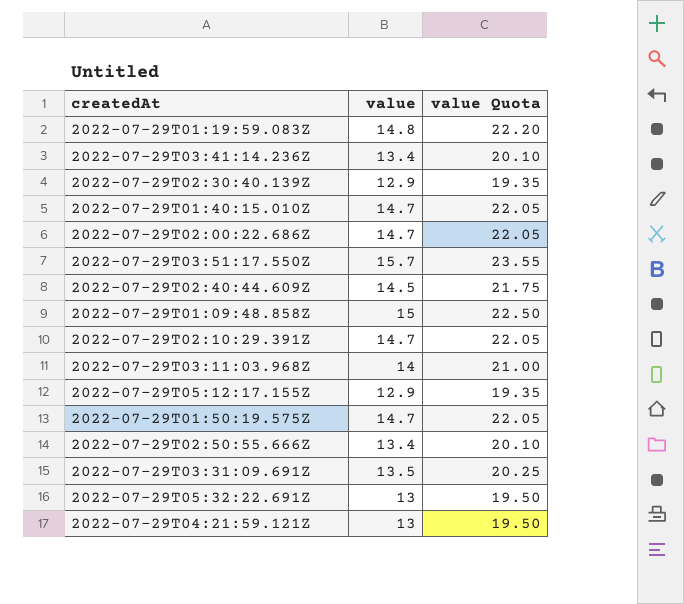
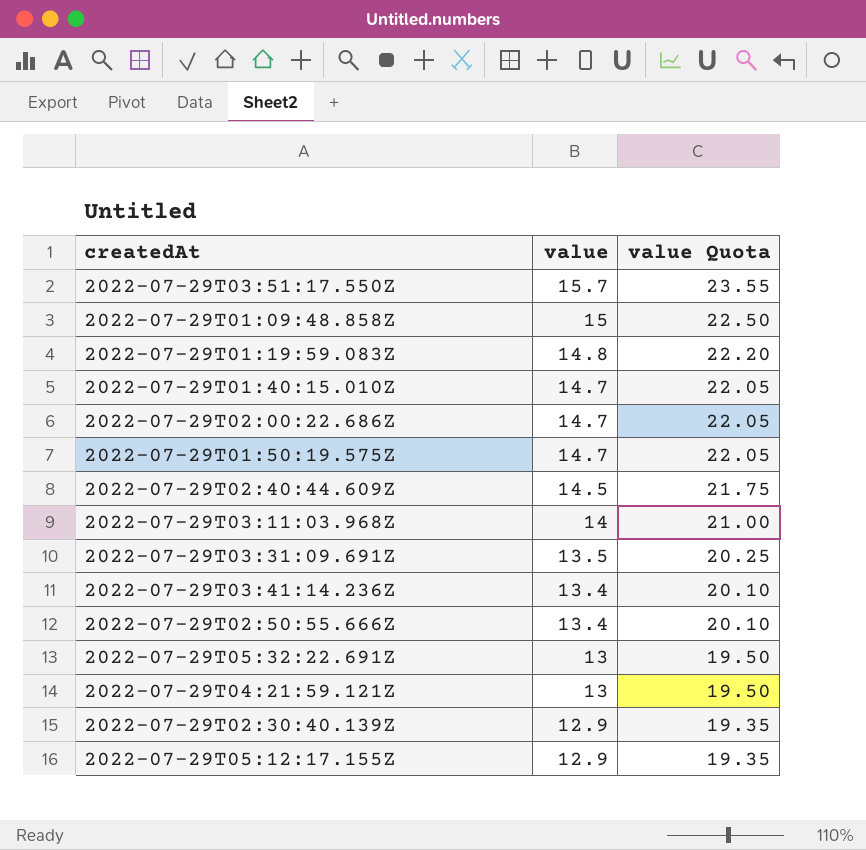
row order: none -> value descending
row 2022-07-29T02:10:29.391Z: 14.7 | 22.05 -> none

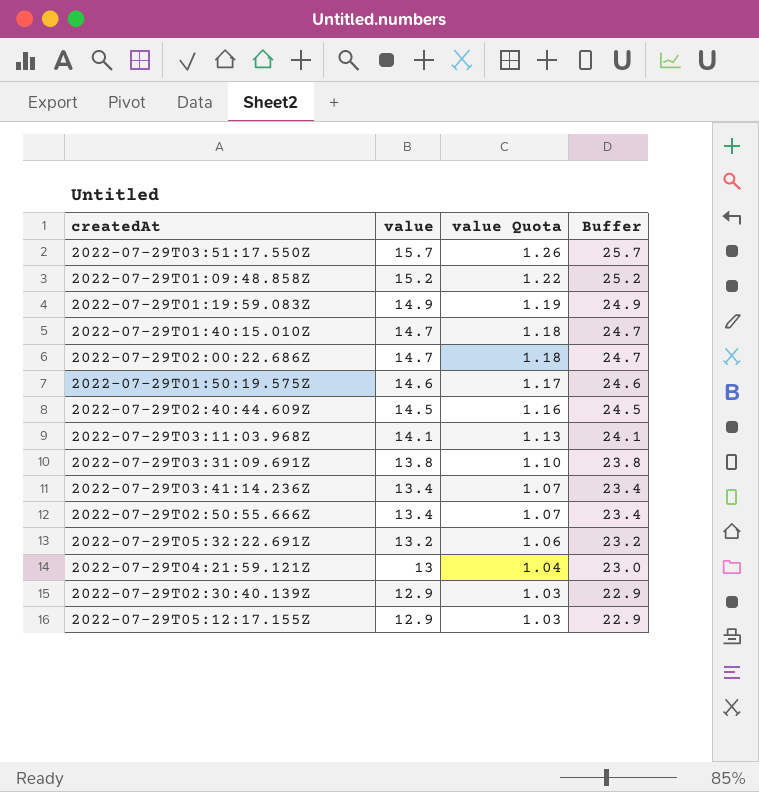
column value Quota | formula: [value] * 1.5 -> [value] * 0.08
column Buffer | formula: none -> [value] + 10
2022-07-29T01:09:48.858Z | value: 15 -> 15.2
2022-07-29T01:19:59.083Z | value: 14.8 -> 14.9
2022-07-29T01:50:19.575Z | value: 14.7 -> 14.6
2022-07-29T03:11:03.968Z | value: 14 -> 14.1
2022-07-29T03:31:09.691Z | value: 13.5 -> 13.8
2022-07-29T05:32:22.691Z | value: 13 -> 13.2

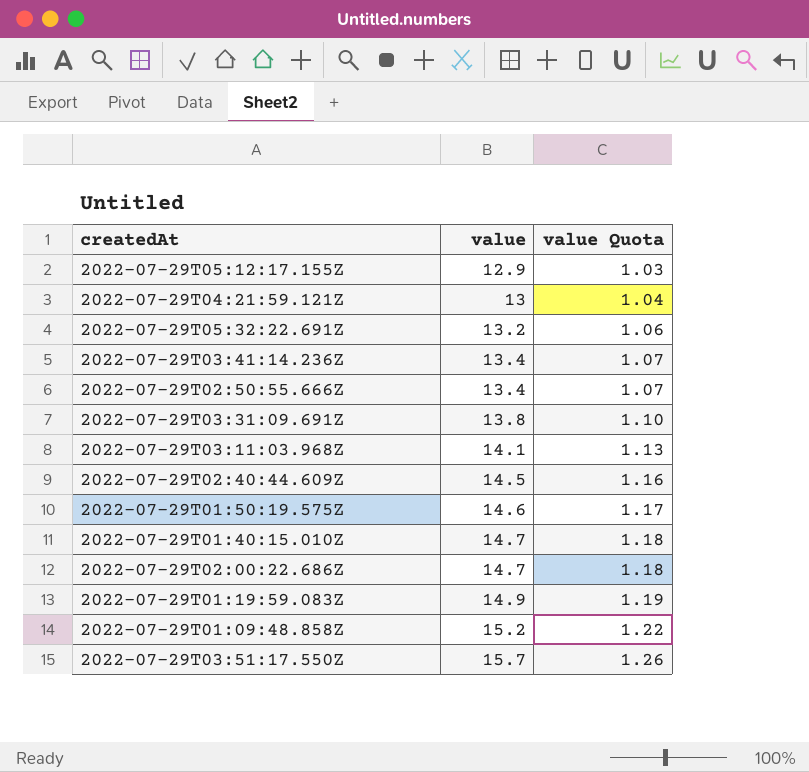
row order: value descending -> value ascending
column Buffer | formula: [value] + 10 -> none
row 2022-07-29T02:30:40.139Z: 12.9 | 1.03 | 22.9 -> none

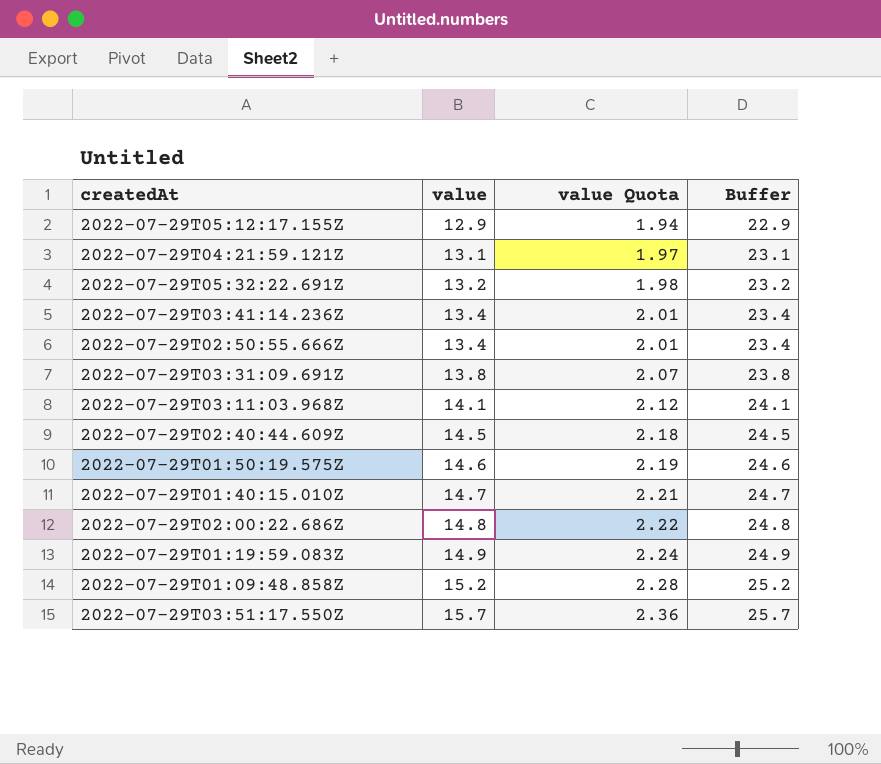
column value Quota | formula: [value] * 0.08 -> [value] * 0.15
column Buffer | formula: none -> [value] + 10
2022-07-29T04:21:59.121Z | value: 13 -> 13.1
2022-07-29T02:00:22.686Z | value: 14.7 -> 14.8

